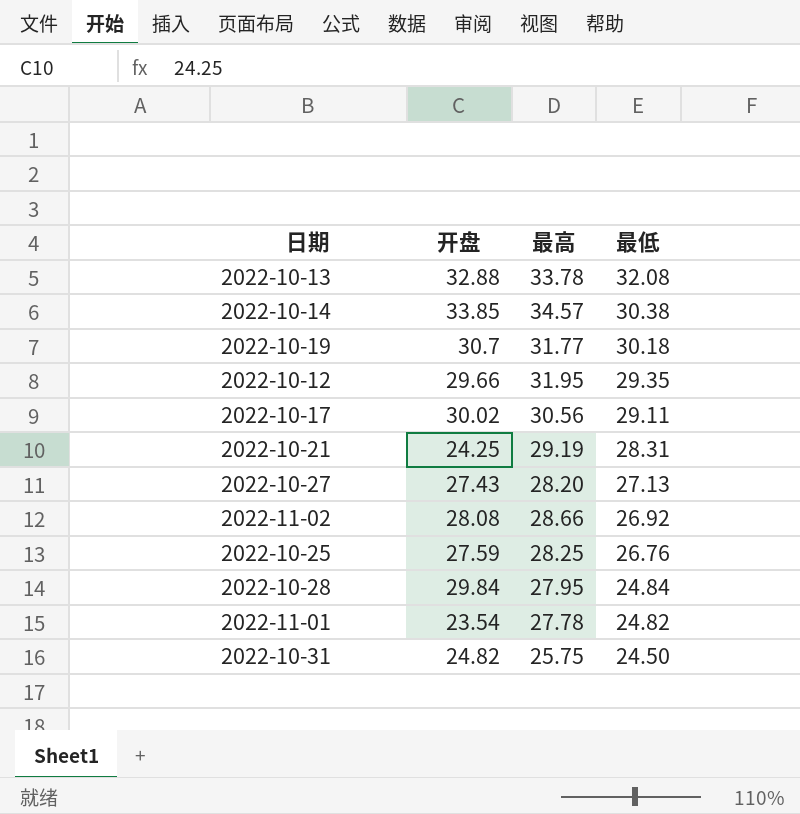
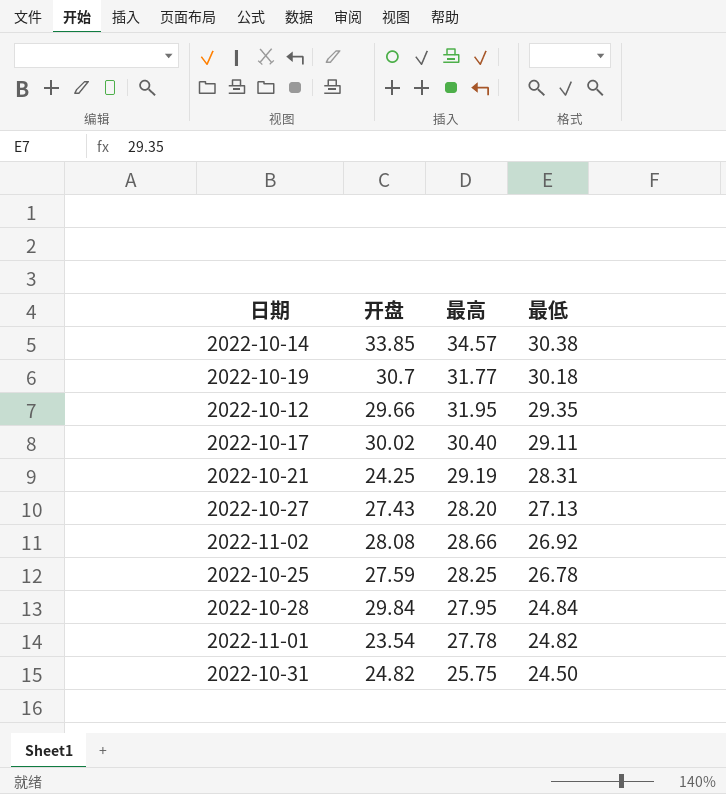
row 2022-10-13: 32.88 | 33.78 | 32.08 -> none
2022-10-17 | 最高: 30.56 -> 30.40
2022-10-25 | 最低: 26.76 -> 26.78

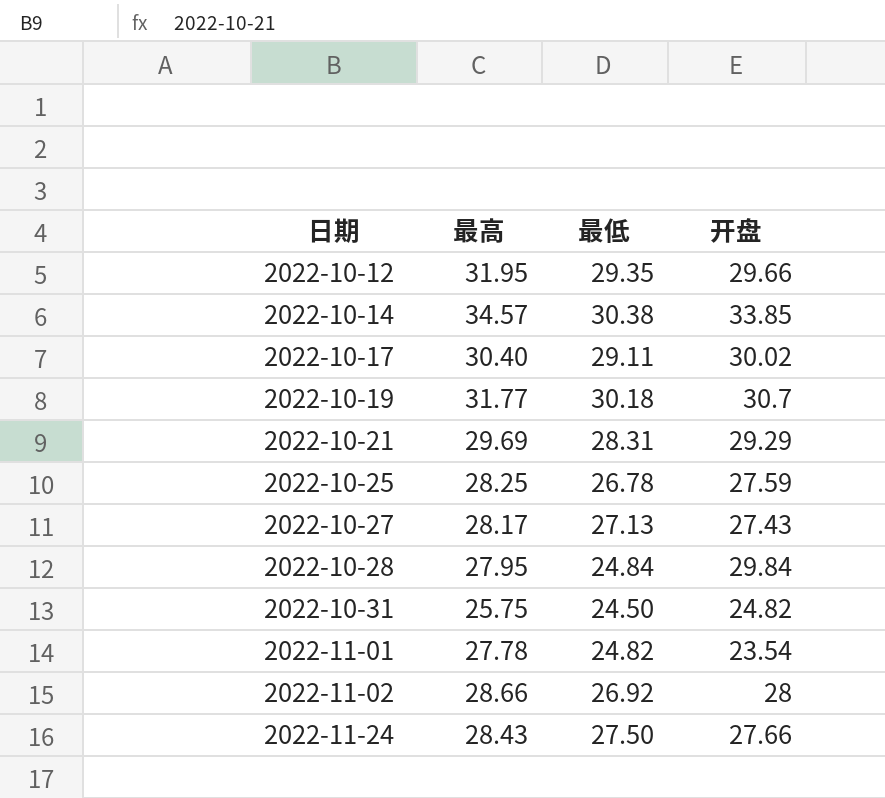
row order: 最低 descending -> 日期 ascending
column 开盘 | position: 2 -> 4
2022-10-21 | 最高: 29.19 -> 29.69
2022-10-21 | 开盘: 24.25 -> 29.29
2022-10-27 | 最高: 28.20 -> 28.17
2022-11-02 | 开盘: 28.08 -> 28
row 2022-11-24: none -> 28.43 | 27.50 | 27.66

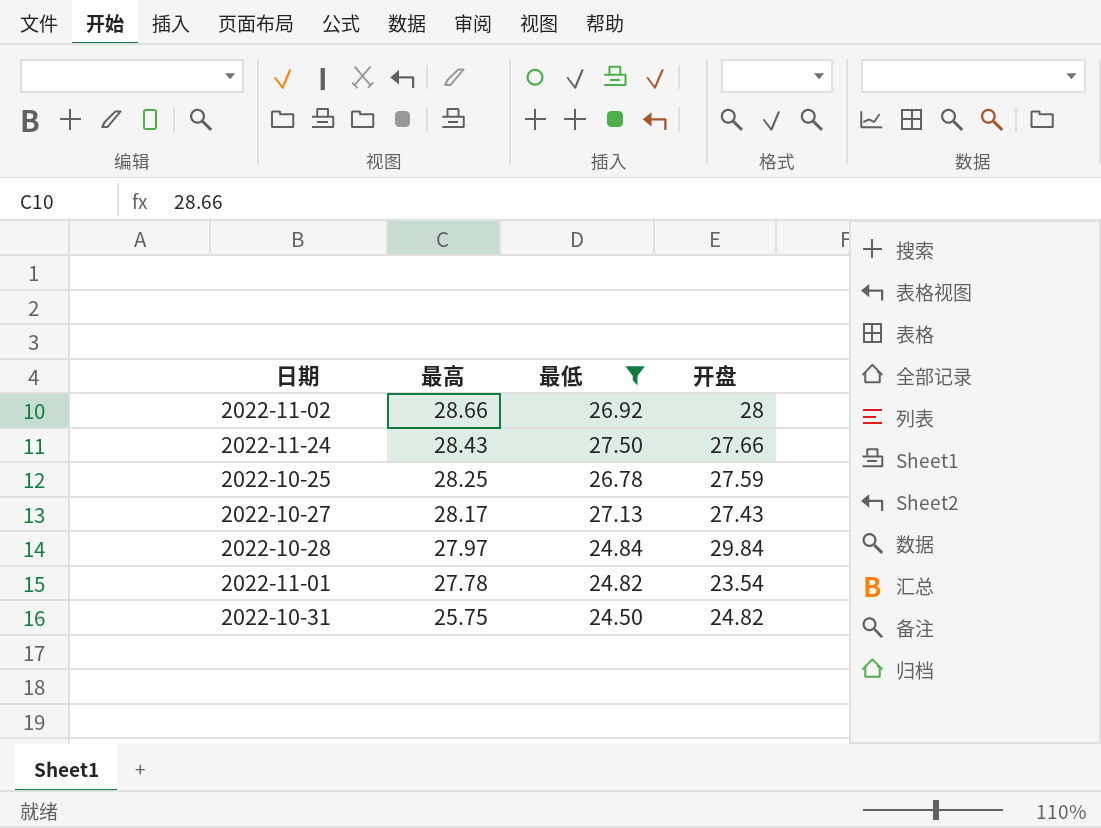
filter: none -> 最低 <= 27.50
row order: 日期 ascending -> 最高 descending
2022-10-28 | 最高: 27.95 -> 27.97

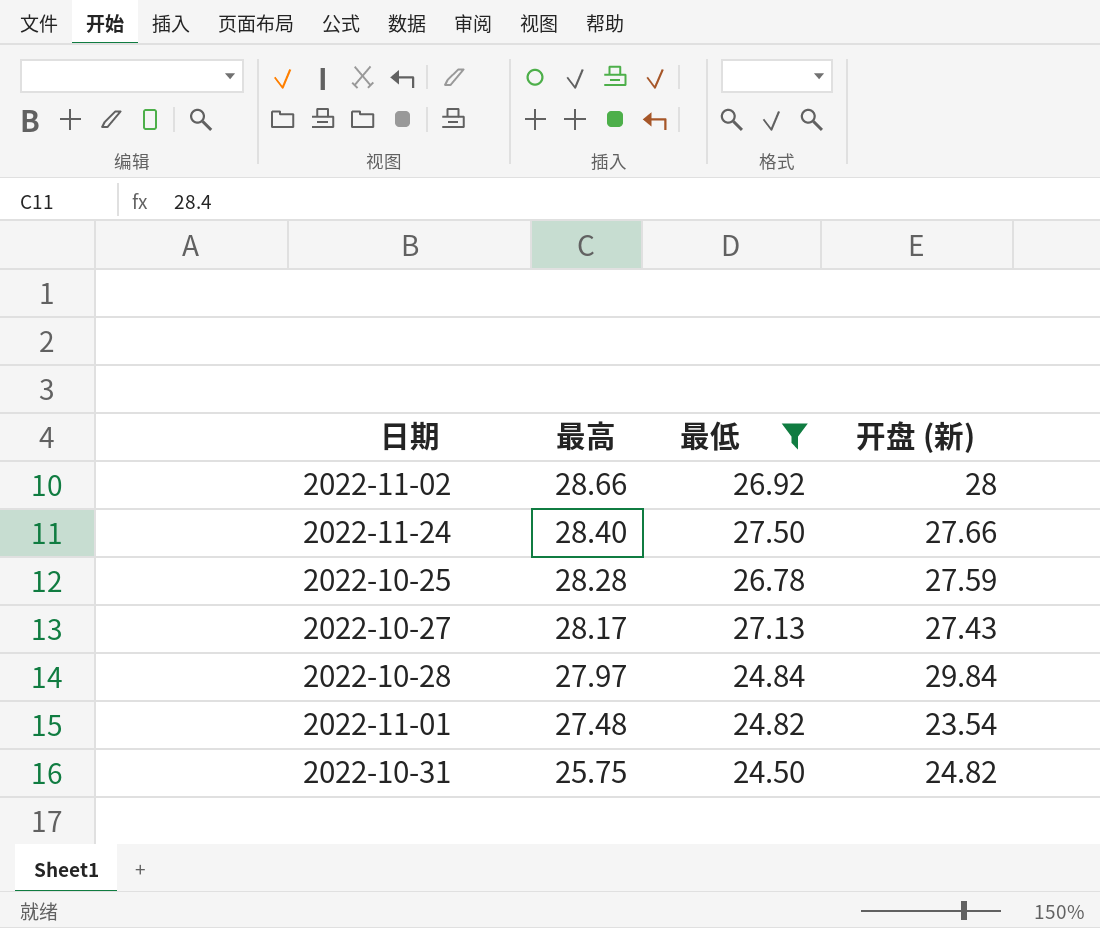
column name: 开盘 -> 开盘 (新)
2022-11-24 | 最高: 28.43 -> 28.40
2022-10-25 | 最高: 28.25 -> 28.28
2022-11-01 | 最高: 27.78 -> 27.48

